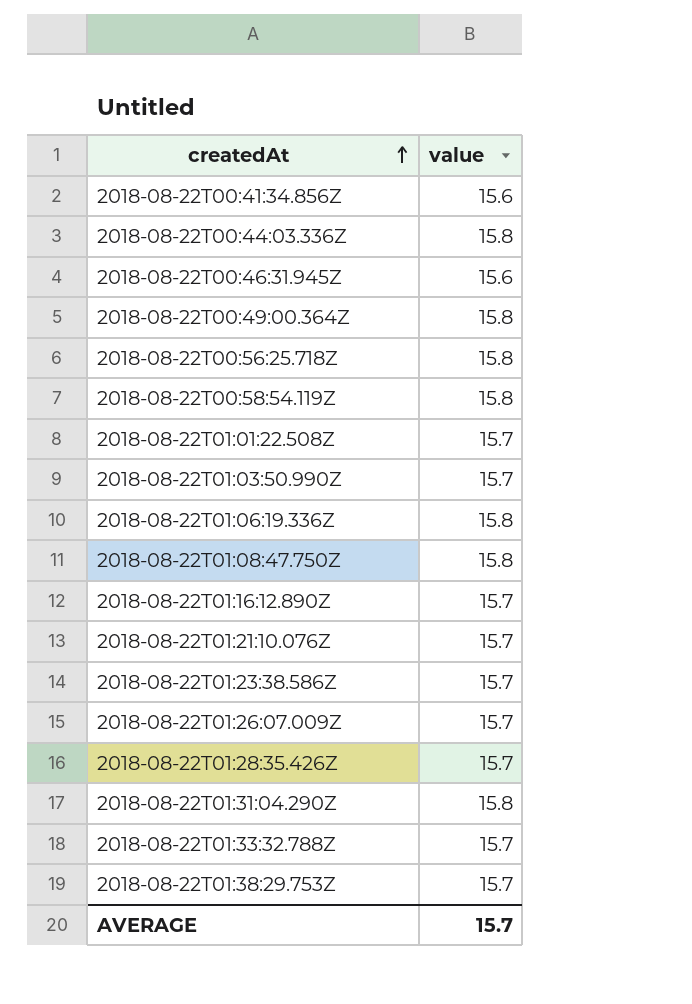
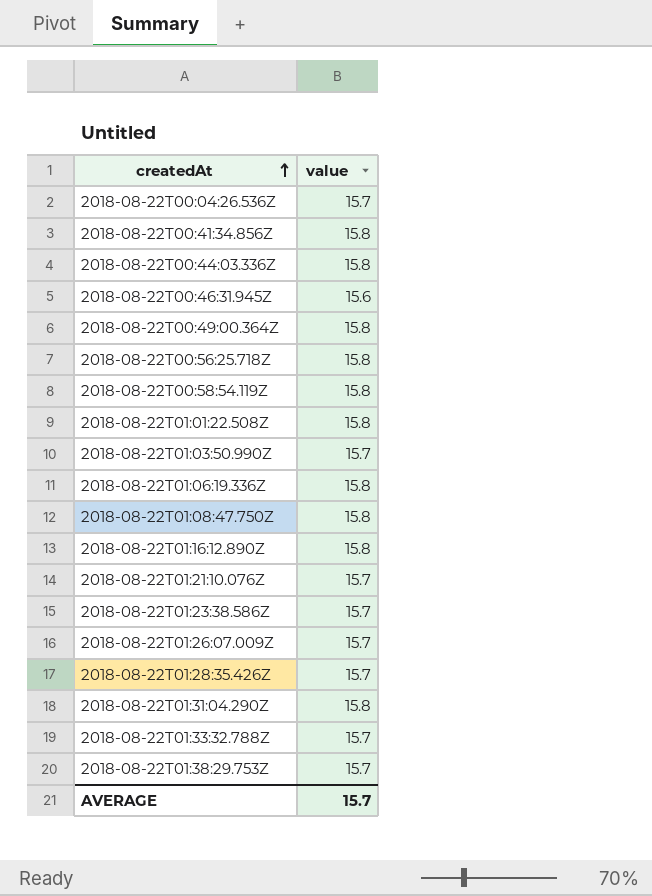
row 2018-08-22T00:04:26.536Z: none -> 15.7
2018-08-22T00:41:34.856Z | value: 15.6 -> 15.8
2018-08-22T01:01:22.508Z | value: 15.7 -> 15.8
2018-08-22T01:16:12.890Z | value: 15.7 -> 15.8

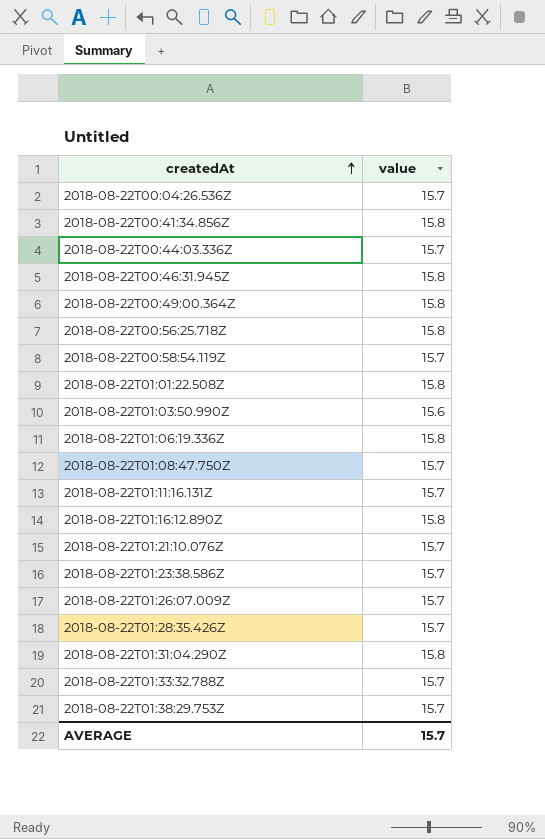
2018-08-22T00:44:03.336Z | value: 15.8 -> 15.7
2018-08-22T00:46:31.945Z | value: 15.6 -> 15.8
2018-08-22T00:58:54.119Z | value: 15.8 -> 15.7
2018-08-22T01:03:50.990Z | value: 15.7 -> 15.6
2018-08-22T01:08:47.750Z | value: 15.8 -> 15.7
row 2018-08-22T01:11:16.131Z: none -> 15.7

